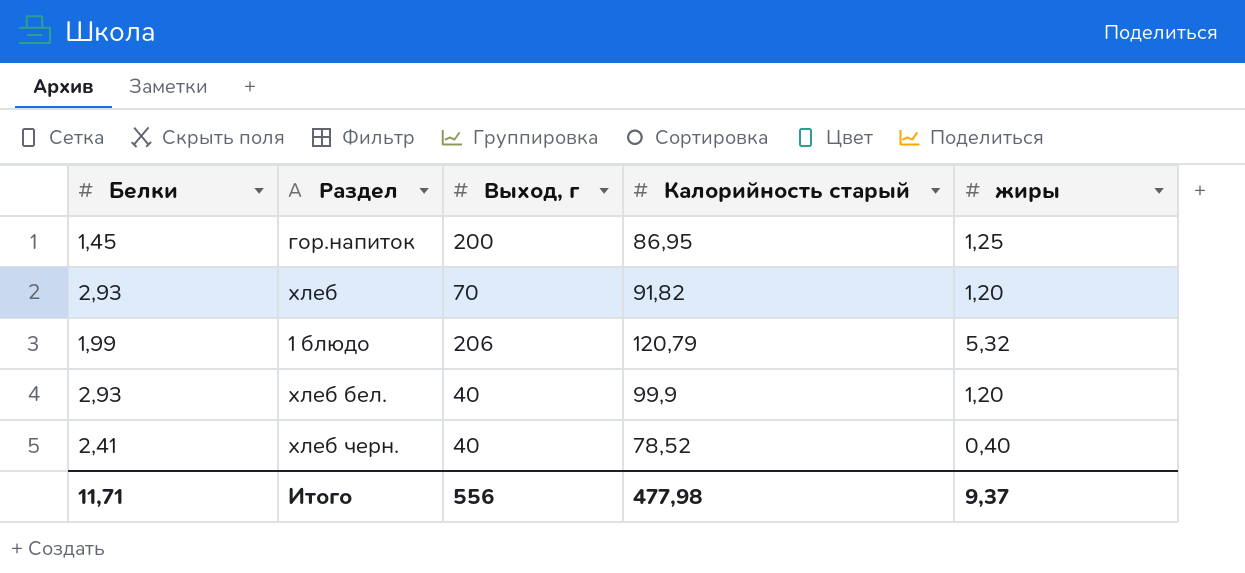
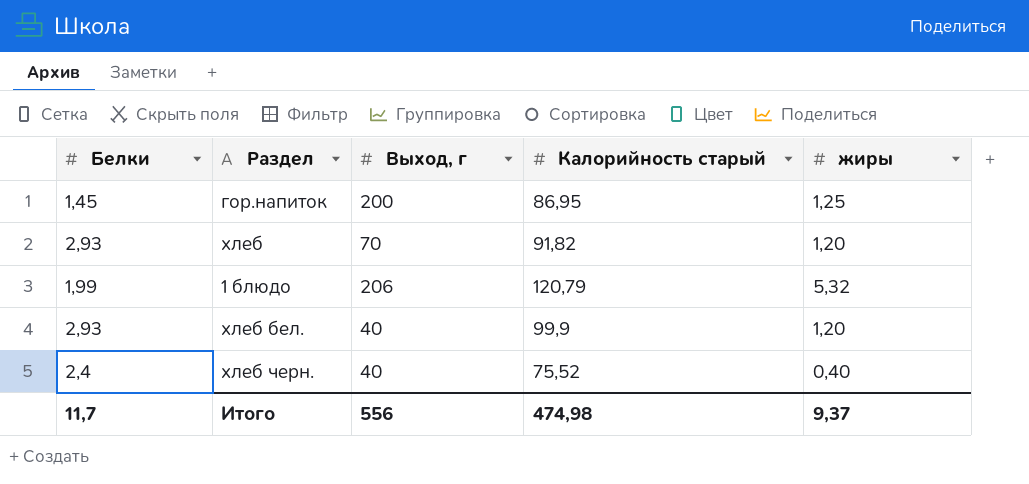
хлеб черн. | Белки: 2,41 -> 2,4
хлеб черн. | Калорийность старый: 78,52 -> 75,52
Итого | Белки: 11,71 -> 11,7
Итого | Калорийность старый: 477,98 -> 474,98

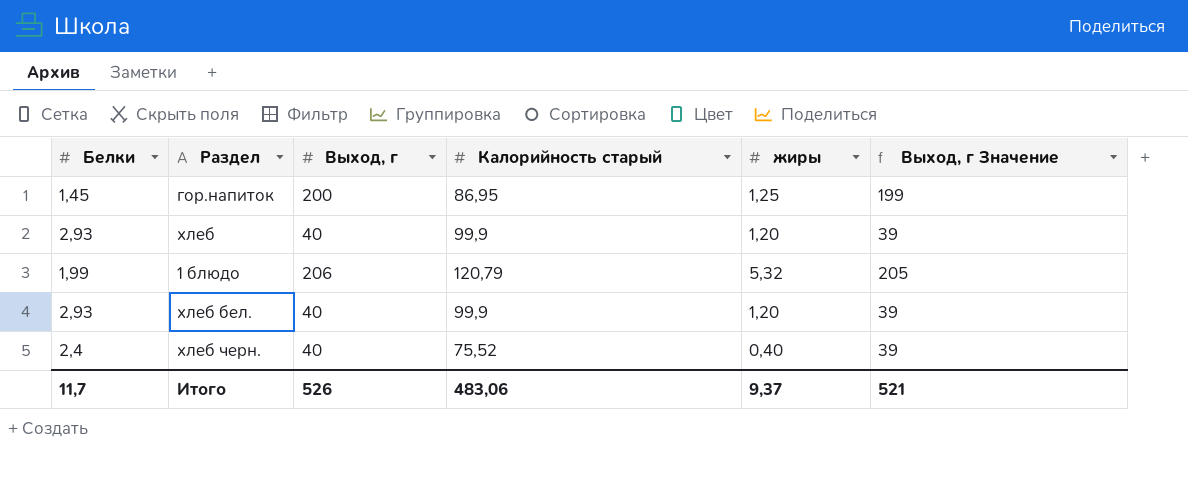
column Выход, г Значение | formula: none -> [Выход, г] - 1
хлеб | Выход, г: 70 -> 40
хлеб | Калорийность старый: 91,82 -> 99,9
Итого | Выход, г: 556 -> 526
Итого | Калорийность старый: 474,98 -> 483,06

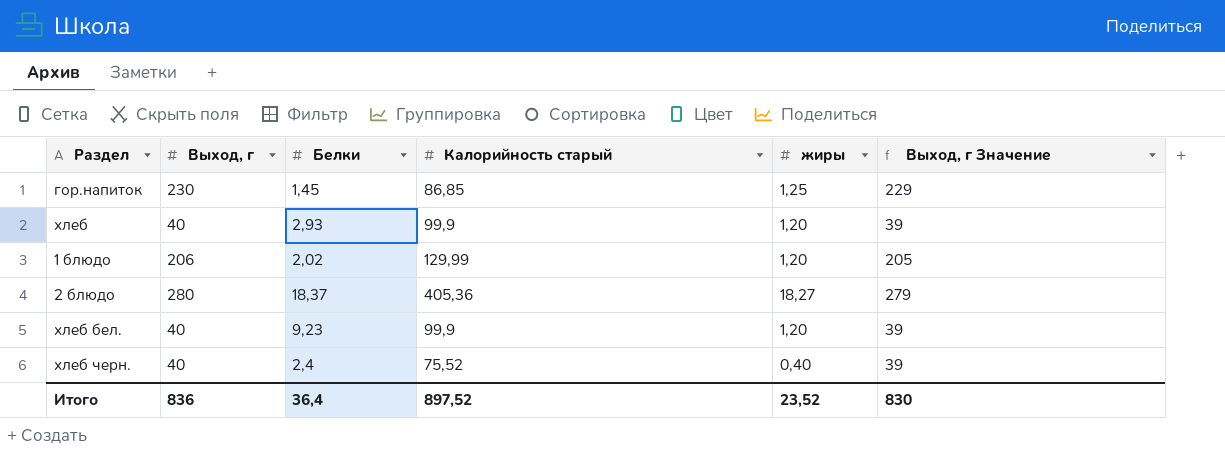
column Белки | position: 1 -> 3
гор.напиток | Выход, г: 200 -> 230
гор.напиток | Калорийность старый: 86,95 -> 86,85
гор.напиток | Выход, г Значение: 199 -> 229
1 блюдо | Белки: 1,99 -> 2,02
1 блюдо | Калорийность старый: 120,79 -> 129,99
1 блюдо | жиры: 5,32 -> 1,20
row 2 блюдо: none -> 280 | 18,37 | 405,36 | 18,27 | 279
хлеб бел. | Белки: 2,93 -> 9,23
Итого | Выход, г: 526 -> 836
Итого | Белки: 11,7 -> 36,4
Итого | Калорийность старый: 483,06 -> 897,52
Итого | жиры: 9,37 -> 23,52
Итого | Выход, г Значение: 521 -> 830

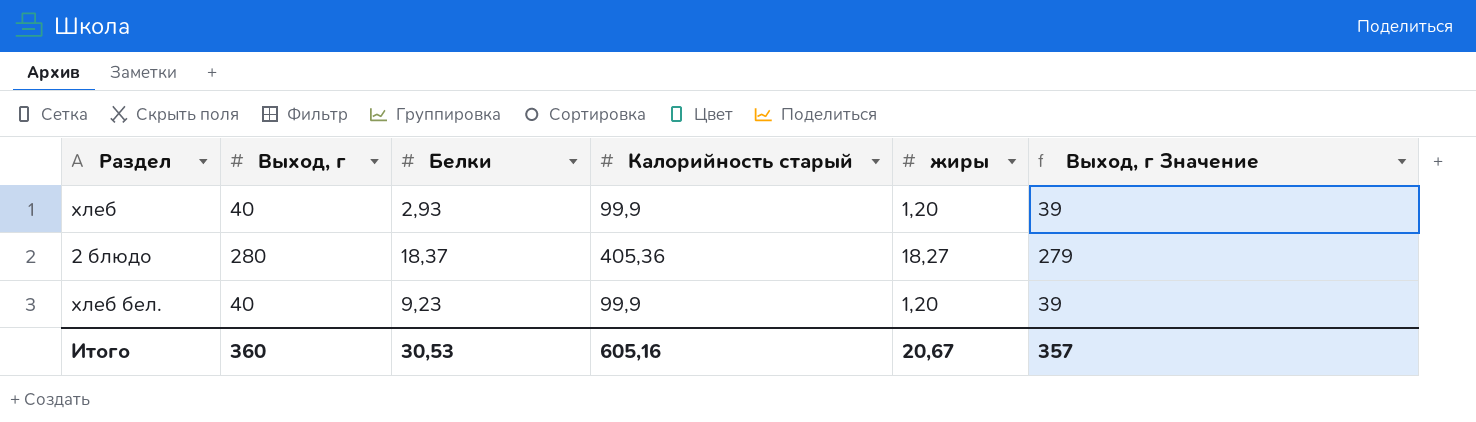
row гор.напиток: 230 | 1,45 | 86,85 | 1,25 | 229 -> none
row 1 блюдо: 206 | 2,02 | 129,99 | 1,20 | 205 -> none
row хлеб черн.: 40 | 2,4 | 75,52 | 0,40 | 39 -> none
Итого | Выход, г: 836 -> 360
Итого | Белки: 36,4 -> 30,53
Итого | Калорийность старый: 897,52 -> 605,16
Итого | жиры: 23,52 -> 20,67
Итого | Выход, г Значение: 830 -> 357

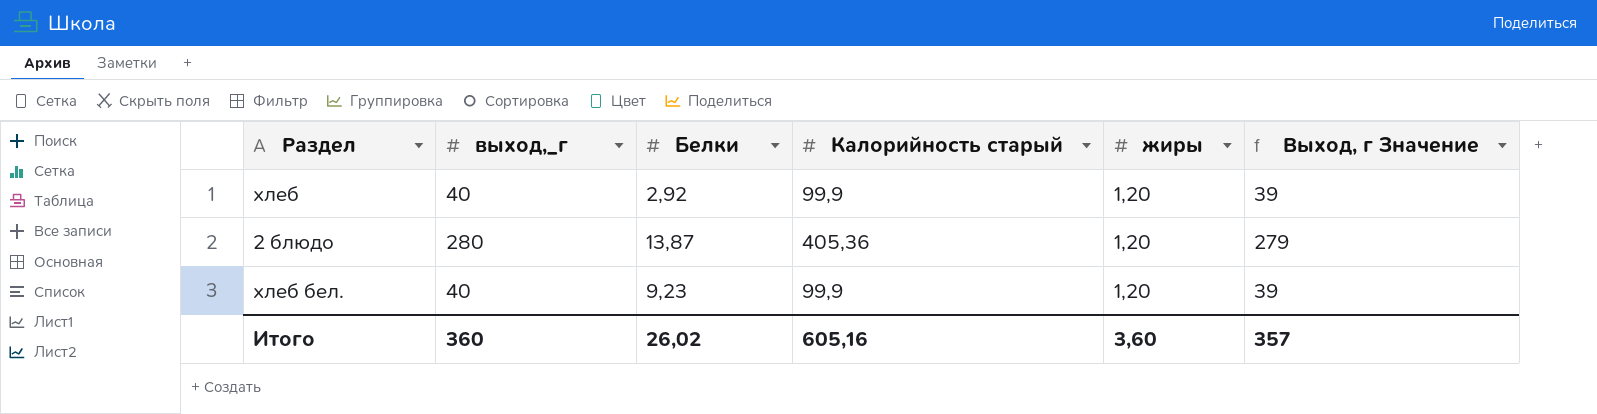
column name: Выход, г -> выход,_г
хлеб | Белки: 2,93 -> 2,92
2 блюдо | Белки: 18,37 -> 13,87
2 блюдо | жиры: 18,27 -> 1,20
Итого | Белки: 30,53 -> 26,02
Итого | жиры: 20,67 -> 3,60

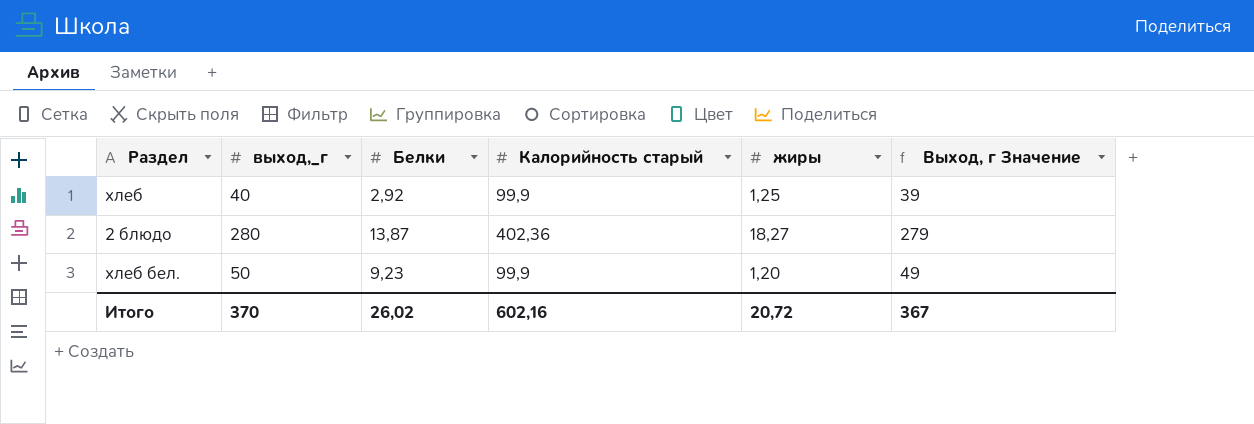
хлеб | жиры: 1,20 -> 1,25
2 блюдо | Калорийность старый: 405,36 -> 402,36
2 блюдо | жиры: 1,20 -> 18,27
хлеб бел. | выход,_г: 40 -> 50
хлеб бел. | Выход, г Значение: 39 -> 49
Итого | выход,_г: 360 -> 370
Итого | Калорийность старый: 605,16 -> 602,16
Итого | жиры: 3,60 -> 20,72
Итого | Выход, г Значение: 357 -> 367

